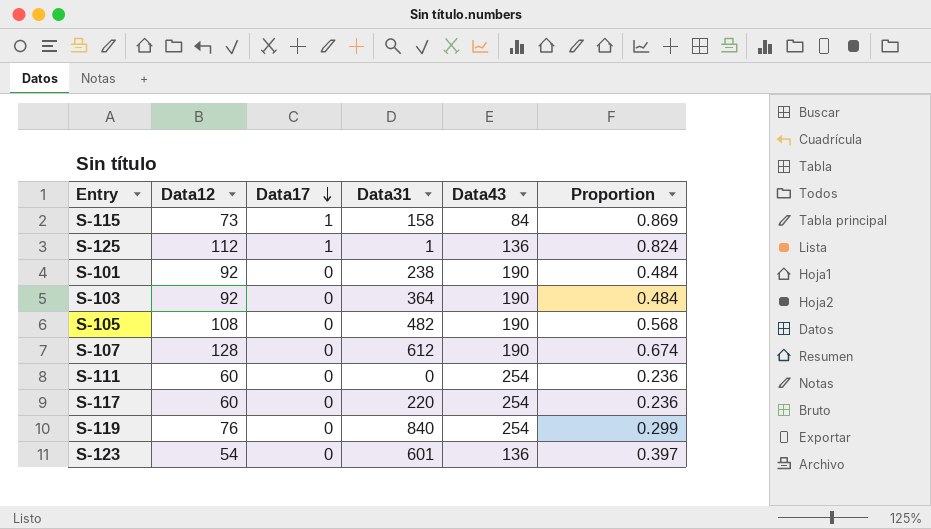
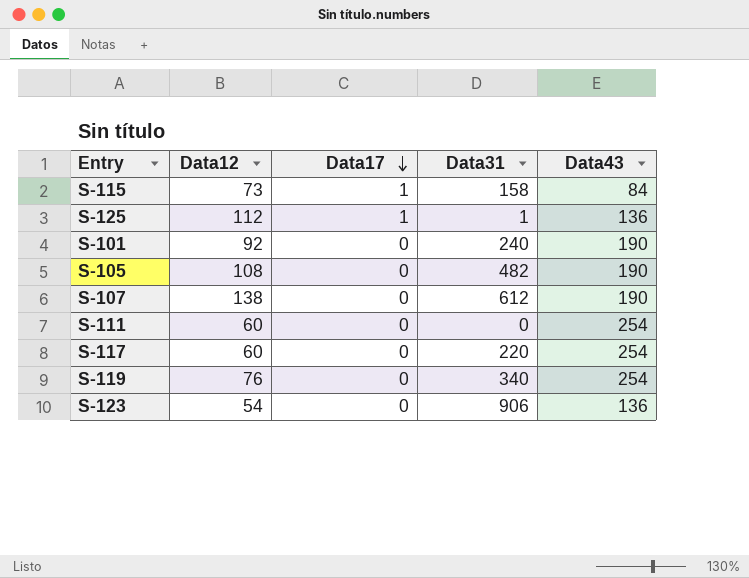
column Proportion | formula: [Data12] / [Data43] -> none
row S-103: 92 | 0 | 364 | 190 | 0.484 -> none
S-101 | Data31: 238 -> 240
S-107 | Data12: 128 -> 138
S-119 | Data31: 840 -> 340
S-123 | Data31: 601 -> 906

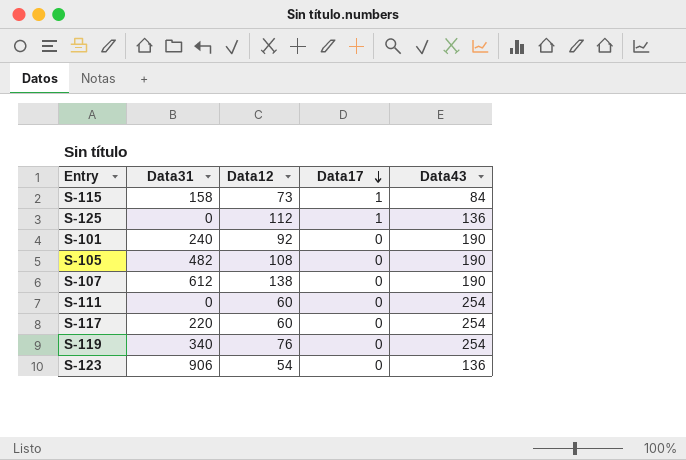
column Data31 | position: 4 -> 2
S-125 | Data31: 1 -> 0

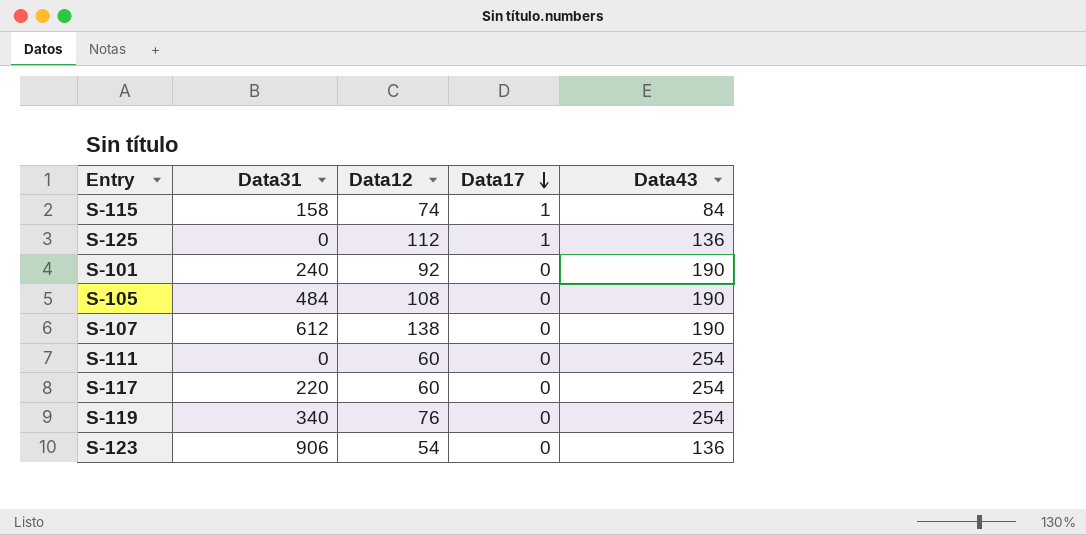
S-115 | Data12: 73 -> 74
S-105 | Data31: 482 -> 484

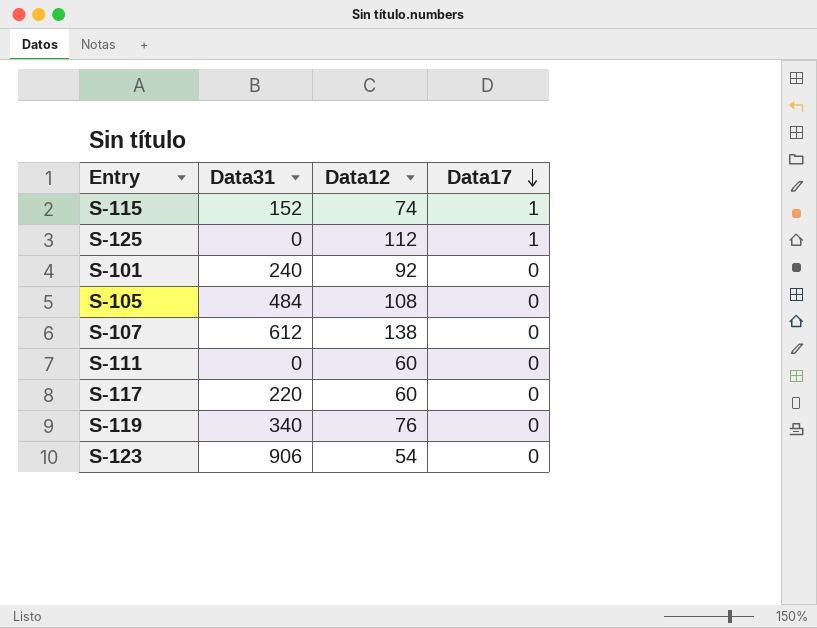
column Data43 | position: 5 -> none
S-115 | Data31: 158 -> 152

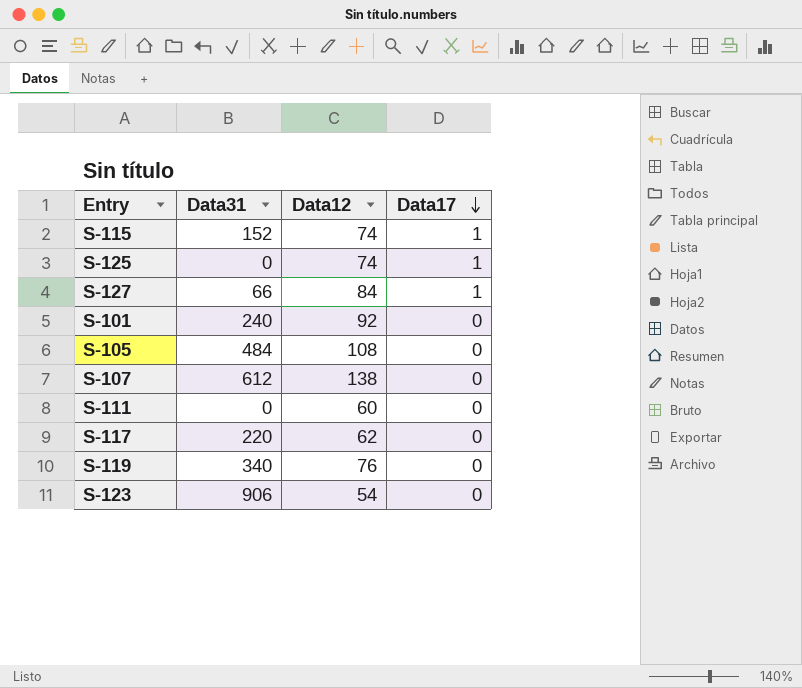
S-125 | Data12: 112 -> 74
row S-127: none -> 66 | 84 | 1
S-117 | Data12: 60 -> 62

